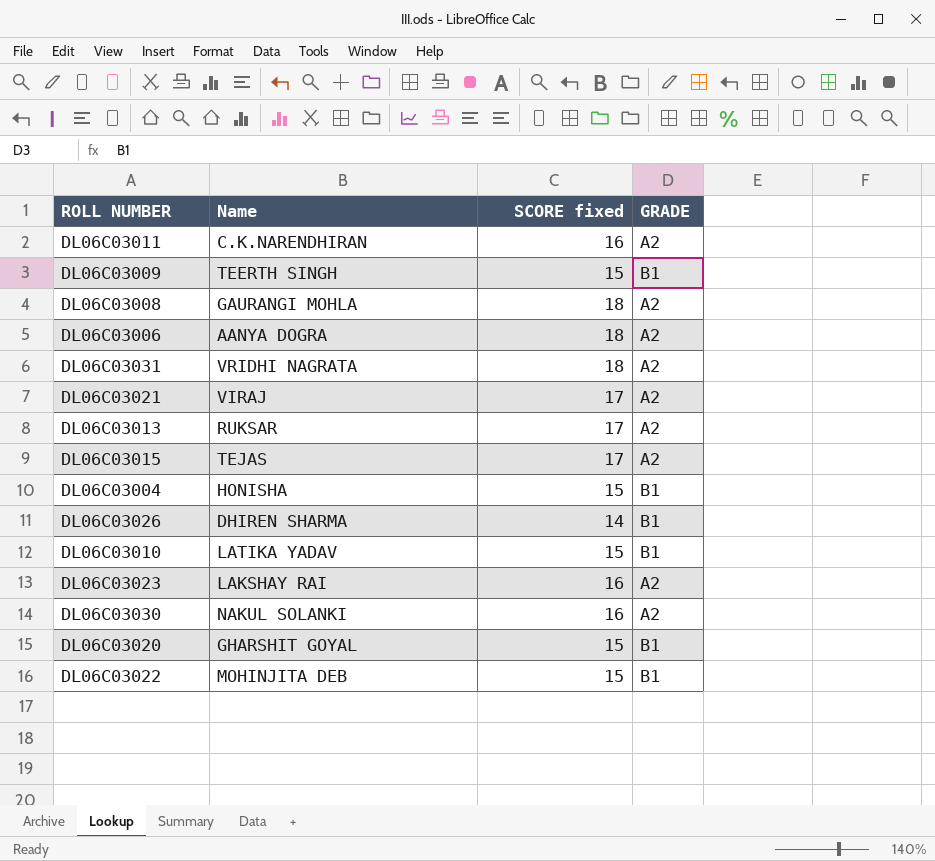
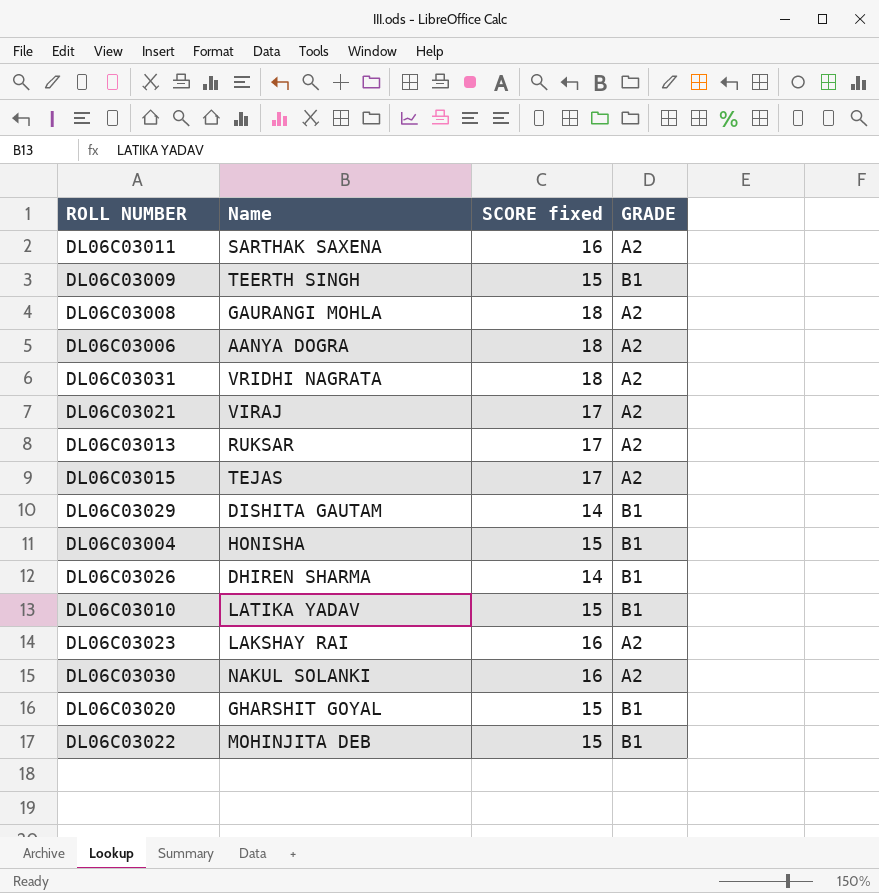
DL06C03011 | Name: C.K.NARENDHIRAN -> SARTHAK SAXENA
row DL06C03029: none -> DISHITA GAUTAM | 14 | B1

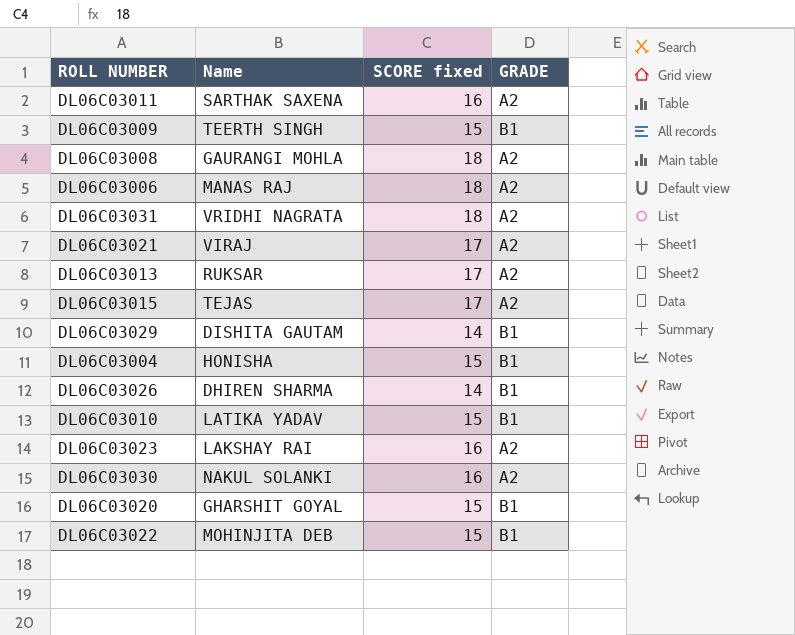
DL06C03006 | Name: AANYA DOGRA -> MANAS RAJ

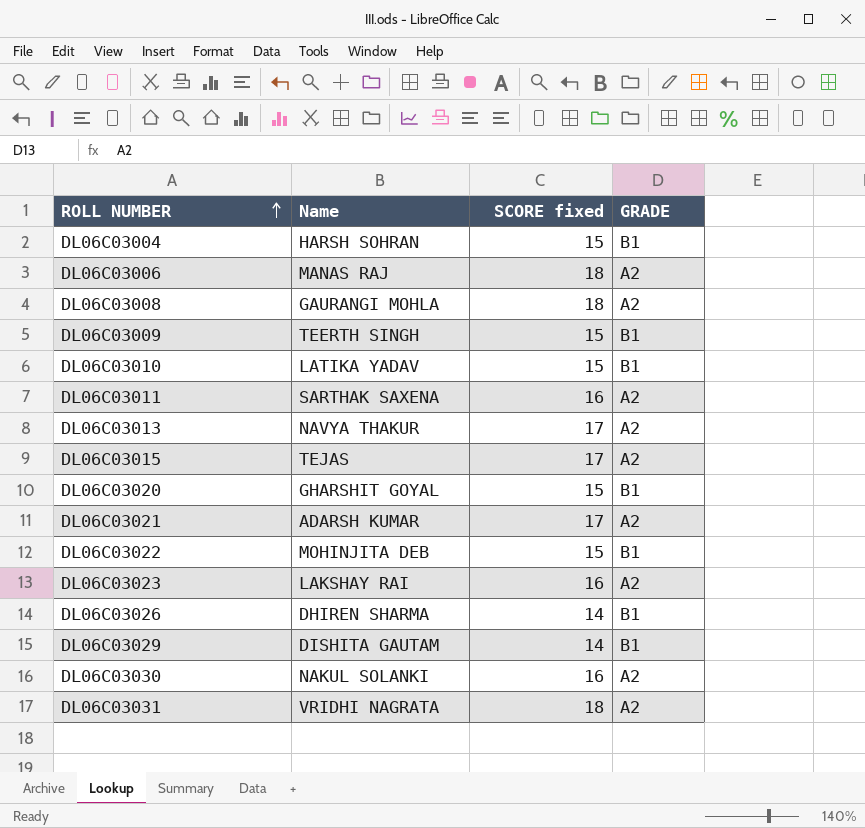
row order: none -> ROLL NUMBER ascending
DL06C03004 | Name: HONISHA -> HARSH SOHRAN
DL06C03013 | Name: RUKSAR -> NAVYA THAKUR
DL06C03021 | Name: VIRAJ -> ADARSH KUMAR

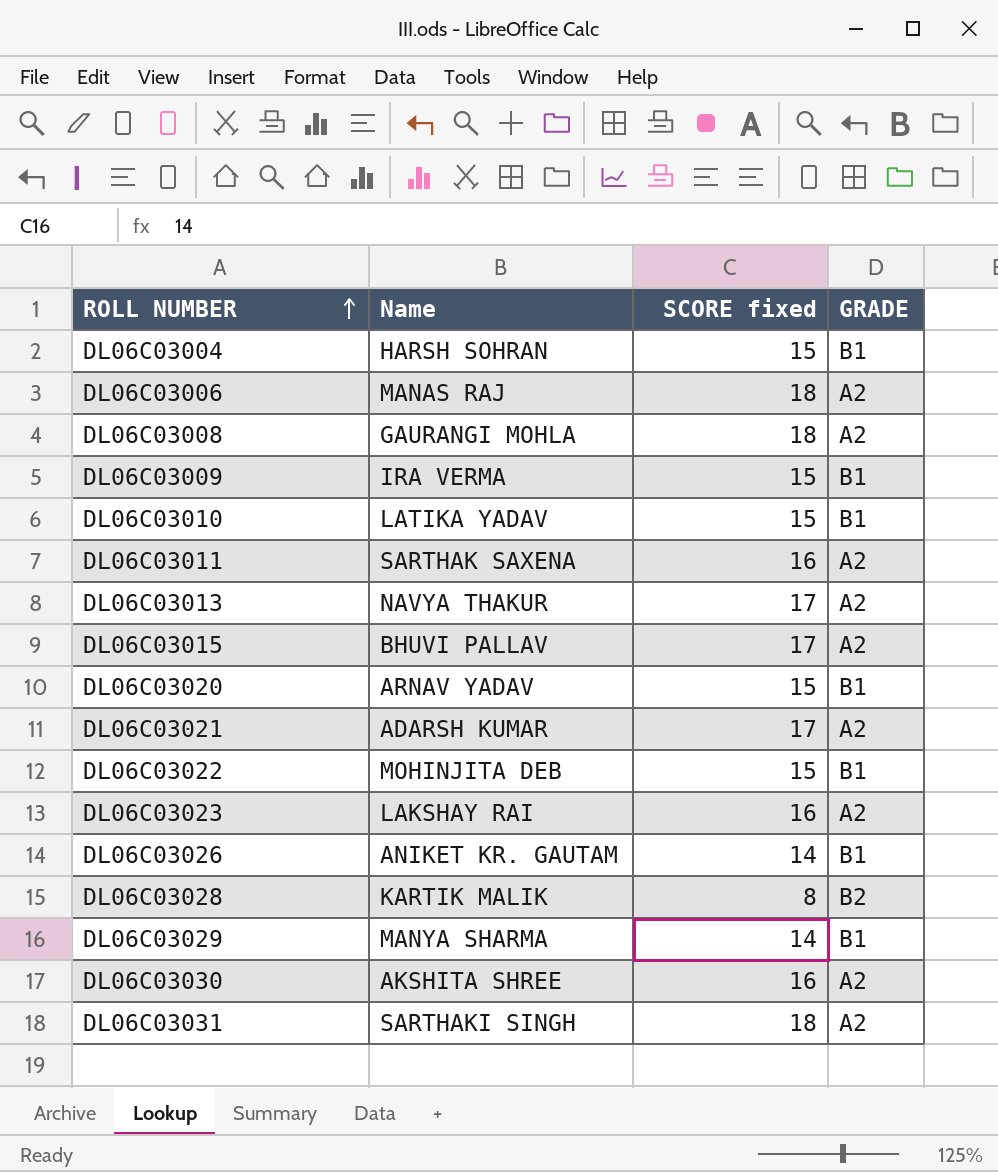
DL06C03009 | Name: TEERTH SINGH -> IRA VERMA
DL06C03015 | Name: TEJAS -> BHUVI PALLAV
DL06C03020 | Name: GHARSHIT GOYAL -> ARNAV YADAV
DL06C03026 | Name: DHIREN SHARMA -> ANIKET KR. GAUTAM
row DL06C03028: none -> KARTIK MALIK | 8 | B2
DL06C03029 | Name: DISHITA GAUTAM -> MANYA SHARMA
DL06C03030 | Name: NAKUL SOLANKI -> AKSHITA SHREE
DL06C03031 | Name: VRIDHI NAGRATA -> SARTHAKI SINGH

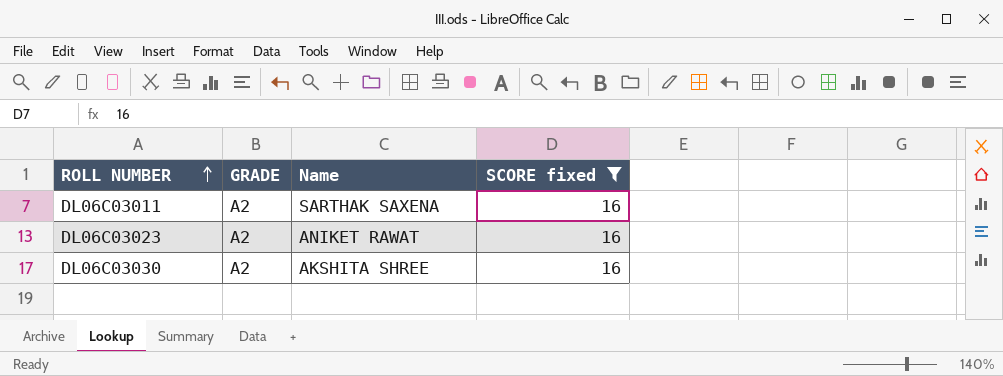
filter: none -> SCORE fixed = 16
column GRADE | position: 4 -> 2
DL06C03023 | Name: LAKSHAY RAI -> ANIKET RAWAT

